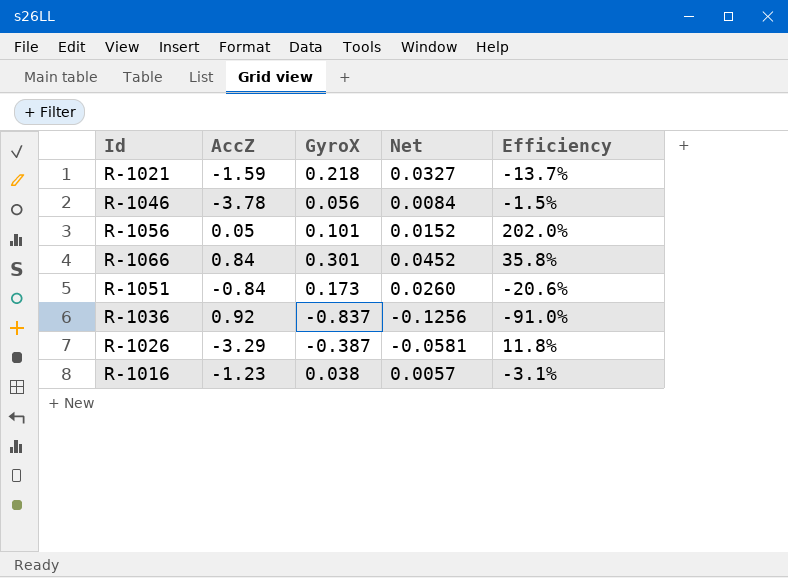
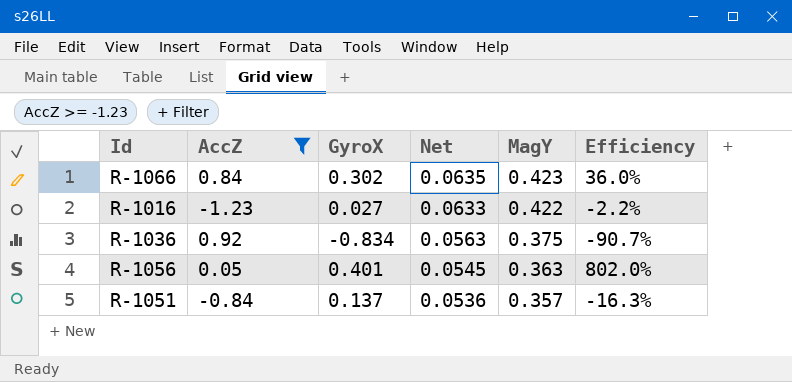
filter: none -> AccZ >= -1.23
row order: none -> Net descending
column Net | formula: [GyroX] * 0.15 -> [MagY] * 0.15
column MagY | position: none -> 5
R-1066 | GyroX: 0.301 -> 0.302
R-1066 | Efficiency: 35.8% -> 36.0%
R-1016 | GyroX: 0.038 -> 0.027
R-1016 | Efficiency: -3.1% -> -2.2%
R-1036 | GyroX: -0.837 -> -0.834
R-1036 | Efficiency: -91.0% -> -90.7%
R-1056 | GyroX: 0.101 -> 0.401
R-1056 | Efficiency: 202.0% -> 802.0%
R-1051 | GyroX: 0.173 -> 0.137
R-1051 | Efficiency: -20.6% -> -16.3%

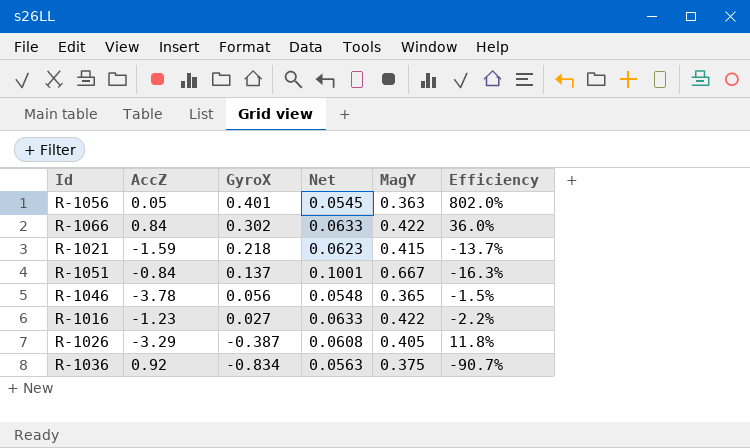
filter: AccZ >= -1.23 -> none
row order: Net descending -> GyroX descending
R-1066 | Net: 0.0635 -> 0.0633
R-1066 | MagY: 0.423 -> 0.422
R-1051 | Net: 0.0536 -> 0.1001
R-1051 | MagY: 0.357 -> 0.667

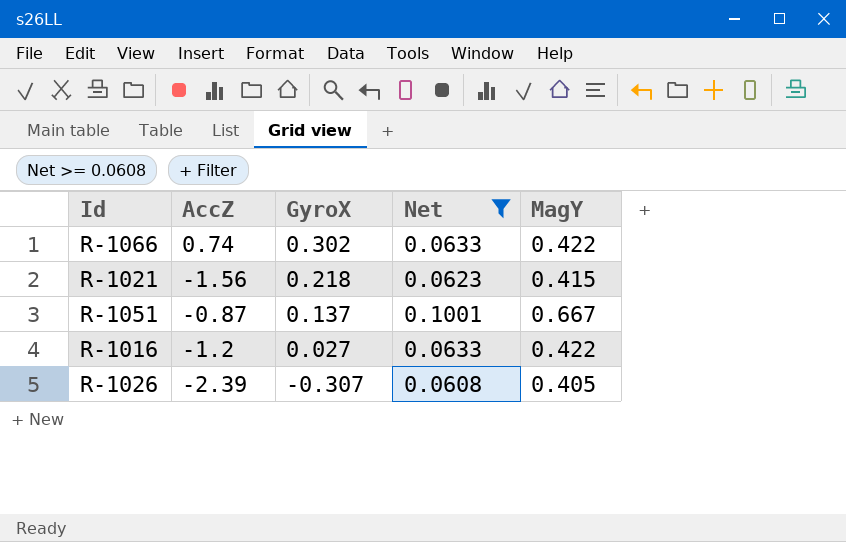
filter: none -> Net >= 0.0608
column Efficiency | formula: [GyroX] / [AccZ] -> none
R-1066 | AccZ: 0.84 -> 0.74
R-1021 | AccZ: -1.59 -> -1.56
R-1051 | AccZ: -0.84 -> -0.87
R-1016 | AccZ: -1.23 -> -1.2
R-1026 | AccZ: -3.29 -> -2.39
R-1026 | GyroX: -0.387 -> -0.307

